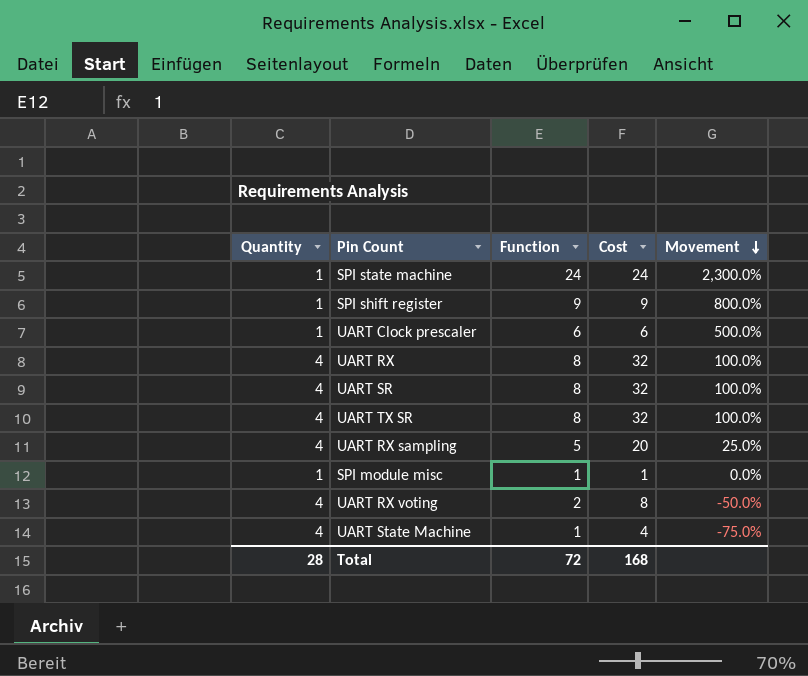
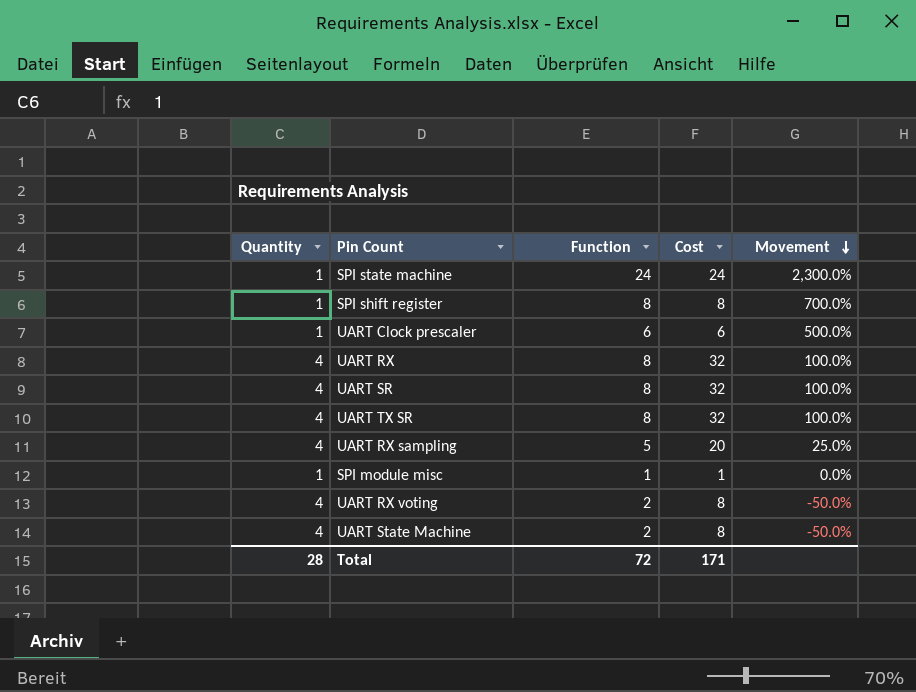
SPI shift register | Function: 9 -> 8
SPI shift register | Cost: 9 -> 8
SPI shift register | Movement: 800.0% -> 700.0%
UART State Machine | Function: 1 -> 2
UART State Machine | Cost: 4 -> 8
UART State Machine | Movement: -75.0% -> -50.0%
Total | Cost: 168 -> 171

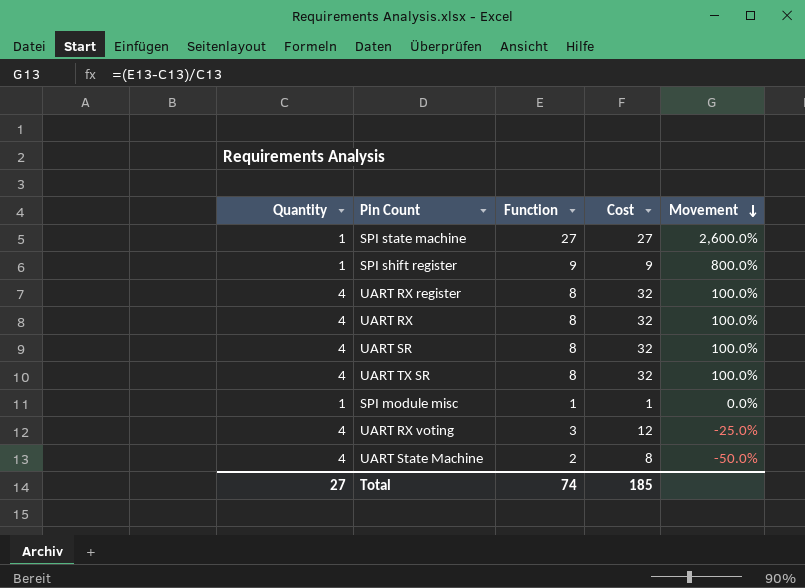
row UART Clock prescaler: 1 | 6 | 6 | 500.0% -> none
row UART RX sampling: 4 | 5 | 20 | 25.0% -> none
SPI state machine | Function: 24 -> 27
SPI state machine | Cost: 24 -> 27
SPI state machine | Movement: 2,300.0% -> 2,600.0%
SPI shift register | Function: 8 -> 9
SPI shift register | Cost: 8 -> 9
SPI shift register | Movement: 700.0% -> 800.0%
row UART RX register: none -> 4 | 8 | 32 | 100.0%
UART RX voting | Function: 2 -> 3
UART RX voting | Cost: 8 -> 12
UART RX voting | Movement: -50.0% -> -25.0%
Total | Quantity: 28 -> 27
Total | Function: 72 -> 74
Total | Cost: 171 -> 185

